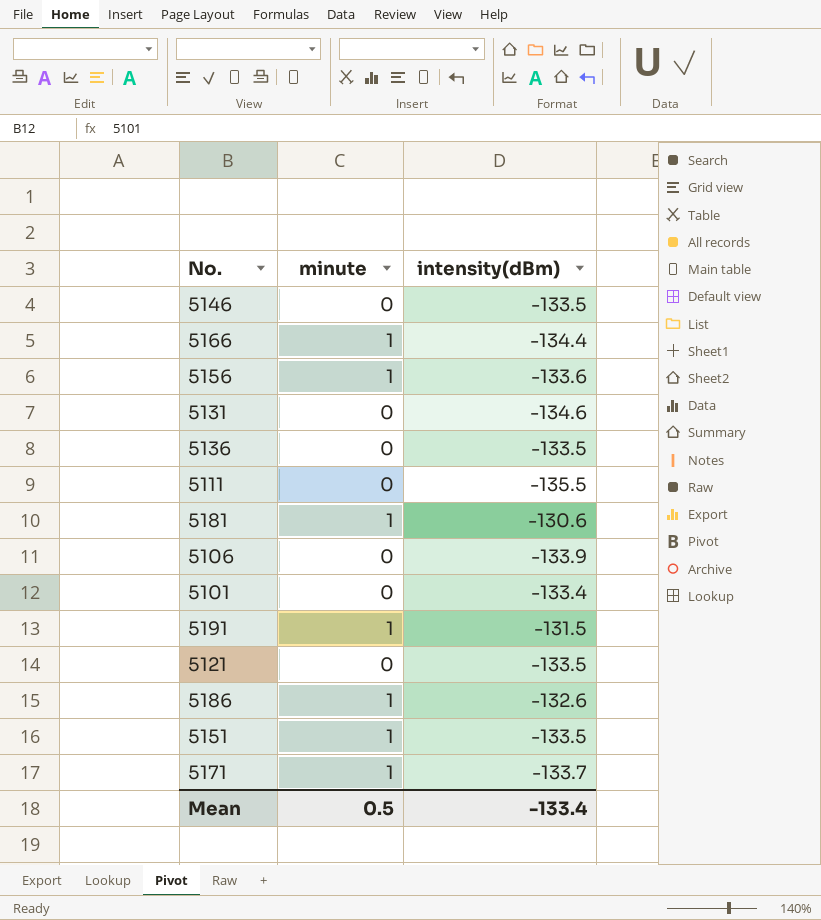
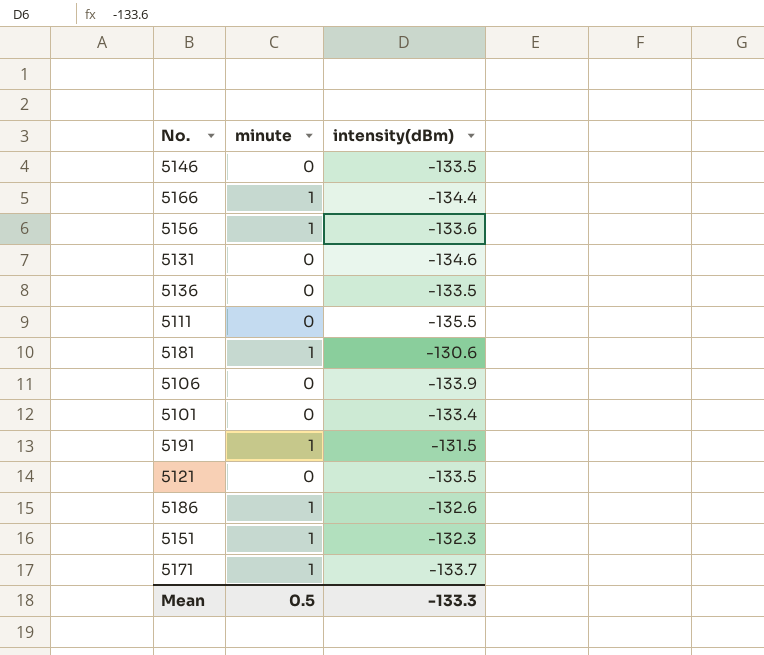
5151 | intensity(dBm): -133.5 -> -132.3
Mean | intensity(dBm): -133.4 -> -133.3

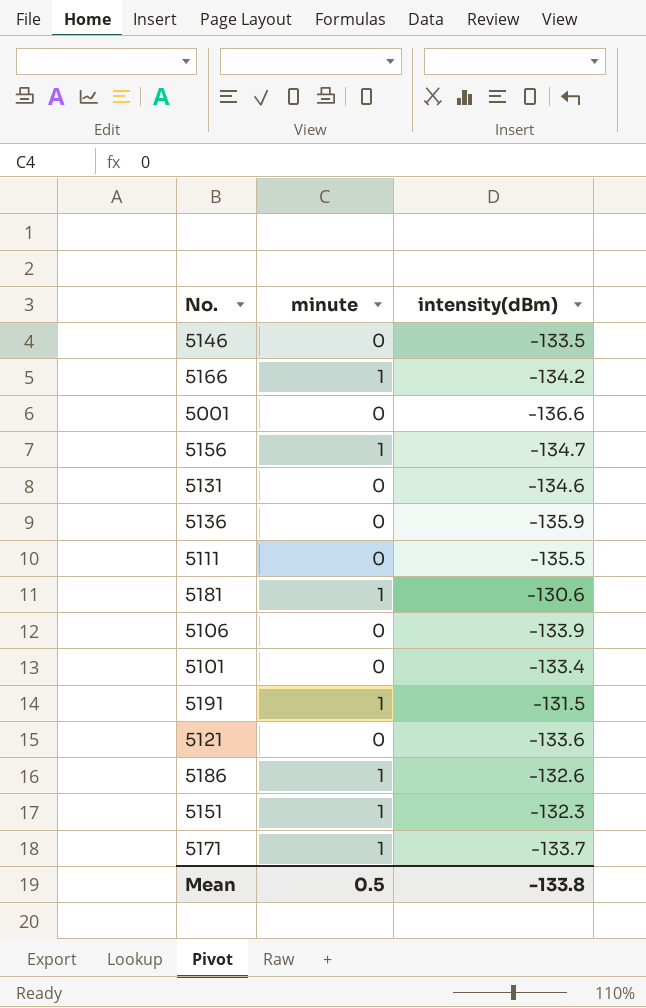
5166 | intensity(dBm): -134.4 -> -134.2
row 5001: none -> 0 | -136.6
5156 | intensity(dBm): -133.6 -> -134.7
5136 | intensity(dBm): -133.5 -> -135.9
5121 | intensity(dBm): -133.5 -> -133.6
Mean | intensity(dBm): -133.3 -> -133.8

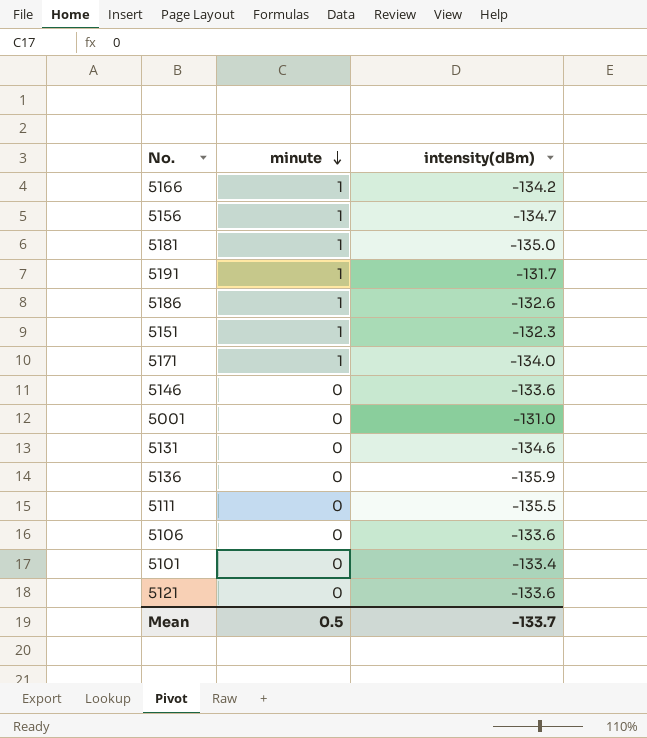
row order: none -> minute descending
5181 | intensity(dBm): -130.6 -> -135.0
5191 | intensity(dBm): -131.5 -> -131.7
5171 | intensity(dBm): -133.7 -> -134.0
5146 | intensity(dBm): -133.5 -> -133.6
5001 | intensity(dBm): -136.6 -> -131.0
5106 | intensity(dBm): -133.9 -> -133.6
Mean | intensity(dBm): -133.8 -> -133.7

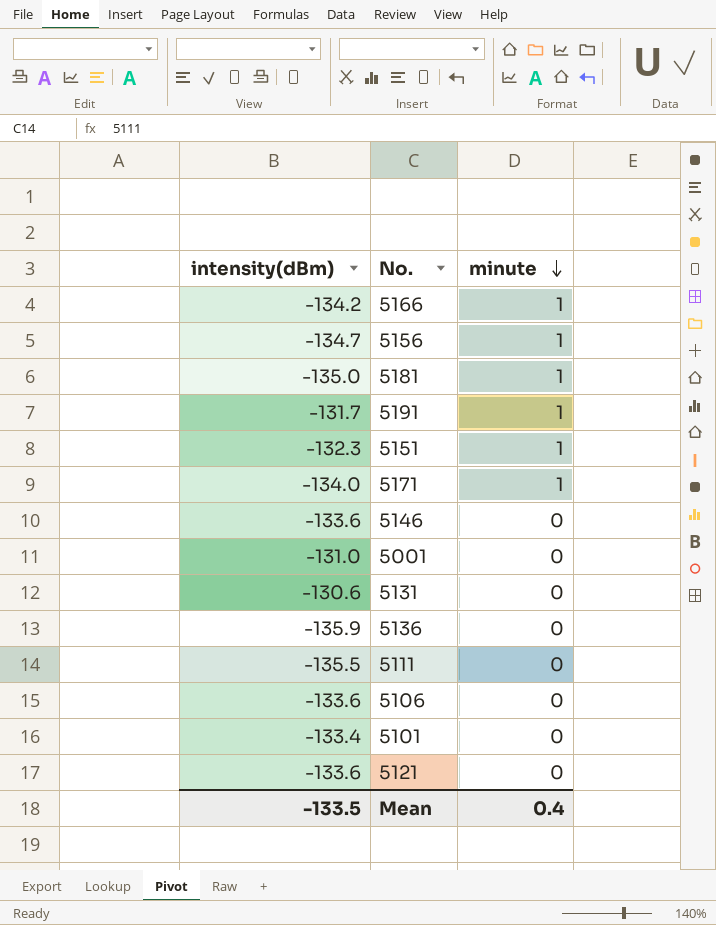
column intensity(dBm) | position: 3 -> 1
row 5186: 1 | -132.6 -> none
5131 | intensity(dBm): -134.6 -> -130.6
Mean | intensity(dBm): -133.7 -> -133.5
Mean | minute: 0.5 -> 0.4

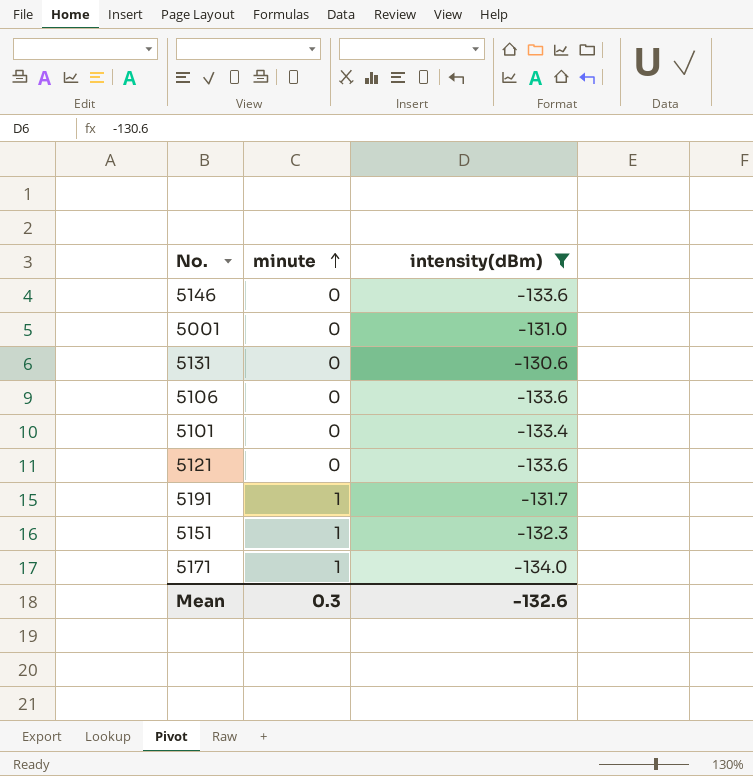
filter: none -> intensity(dBm) >= -134.0
row order: minute descending -> minute ascending
column intensity(dBm) | position: 1 -> 3
Mean | minute: 0.4 -> 0.3
Mean | intensity(dBm): -133.5 -> -132.6

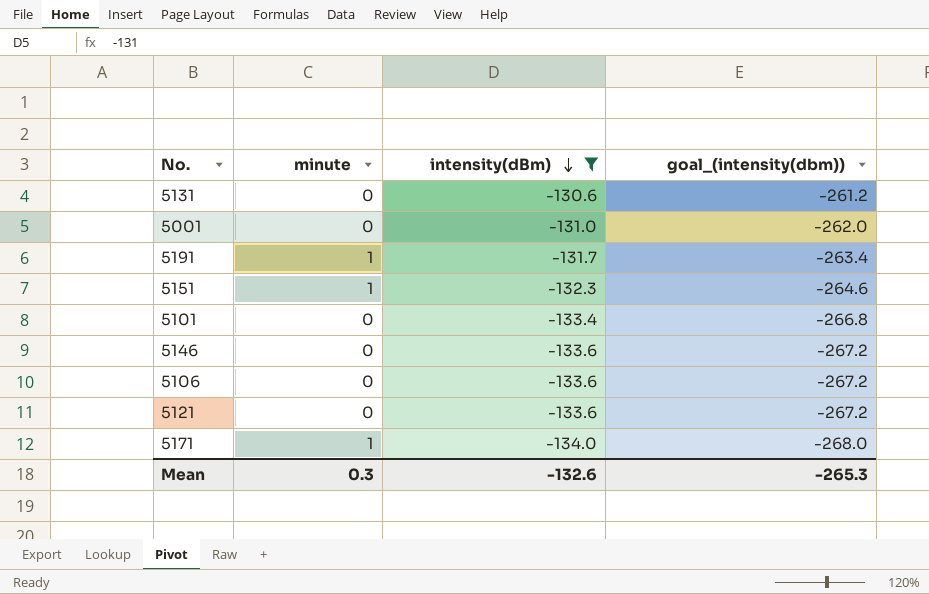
row order: minute ascending -> intensity(dBm) descending
column goal_(intensity(dbm)) | formula: none -> [intensity(dBm)] * 2

